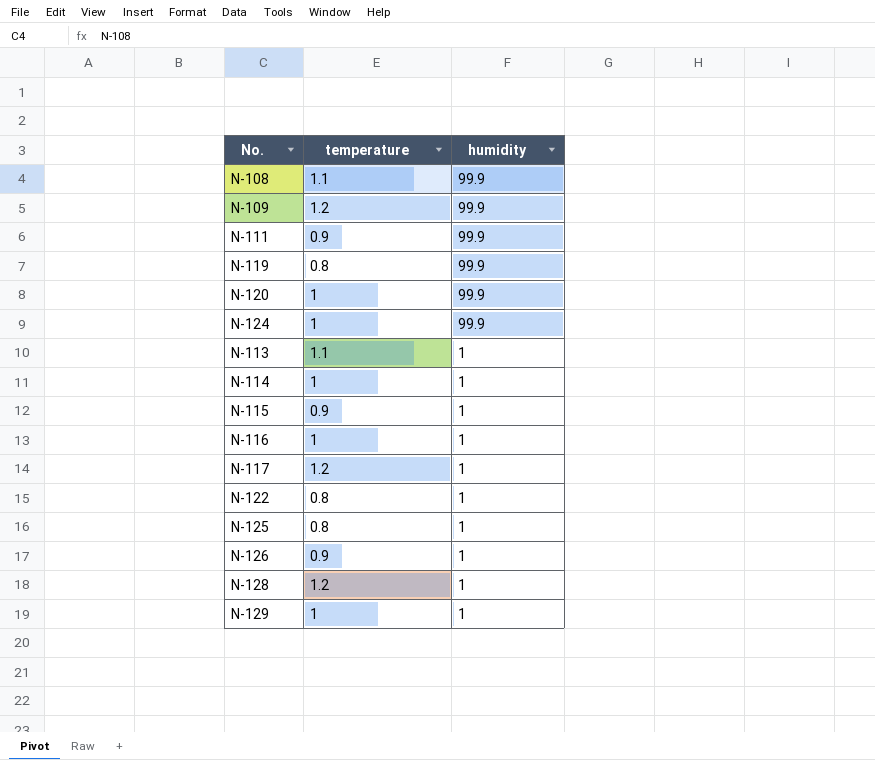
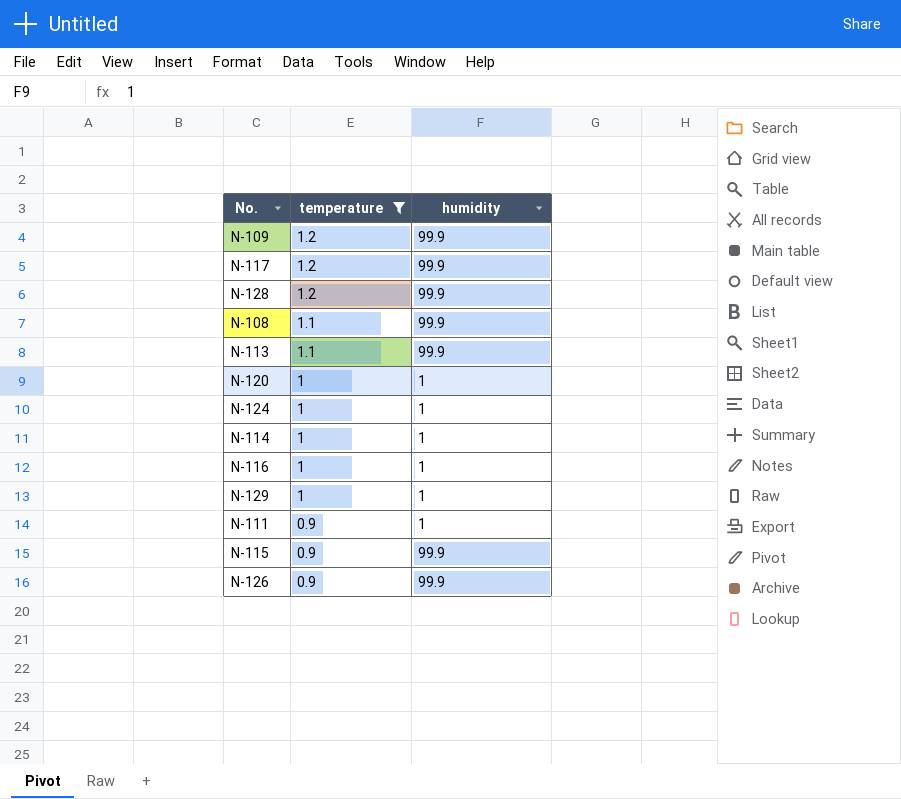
filter: none -> temperature != 0.8
row order: humidity descending -> temperature descending
N-117 | humidity: 1 -> 99.9
N-128 | humidity: 1 -> 99.9
N-113 | humidity: 1 -> 99.9
N-120 | humidity: 99.9 -> 1
N-124 | humidity: 99.9 -> 1
N-111 | humidity: 99.9 -> 1
N-115 | humidity: 1 -> 99.9
N-126 | humidity: 1 -> 99.9

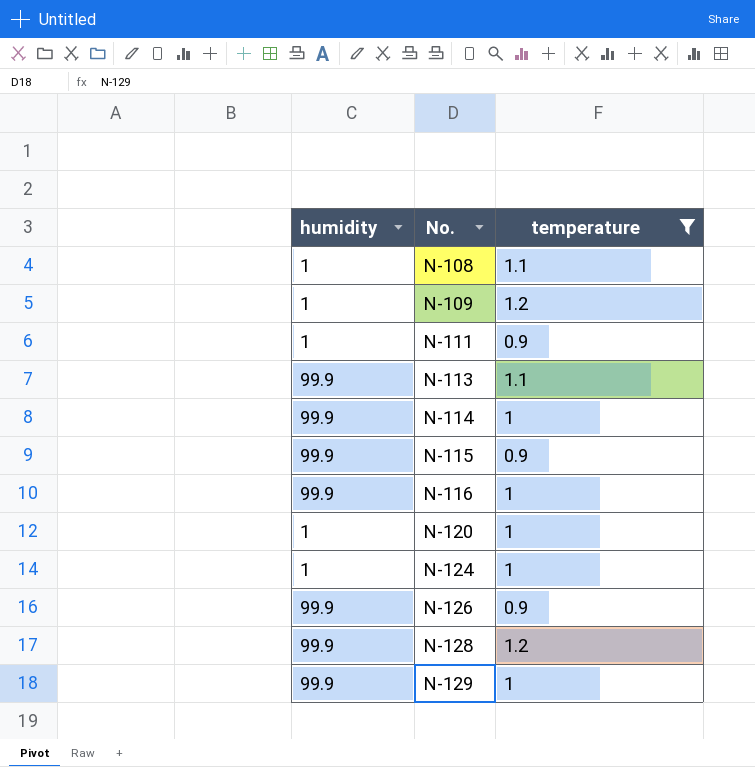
row order: temperature descending -> No. ascending
column humidity | position: 3 -> 1
row N-117: 1.2 | 99.9 -> none
N-108 | humidity: 99.9 -> 1
N-109 | humidity: 99.9 -> 1
N-114 | humidity: 1 -> 99.9
N-116 | humidity: 1 -> 99.9
N-129 | humidity: 1 -> 99.9

